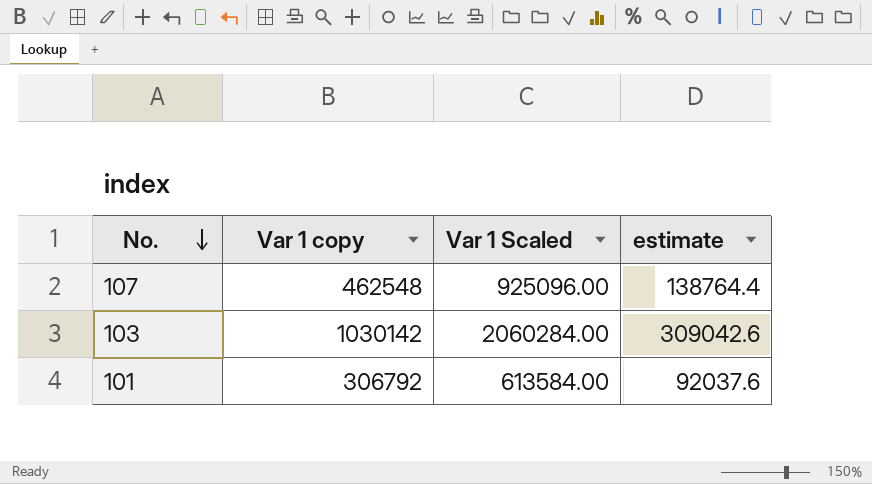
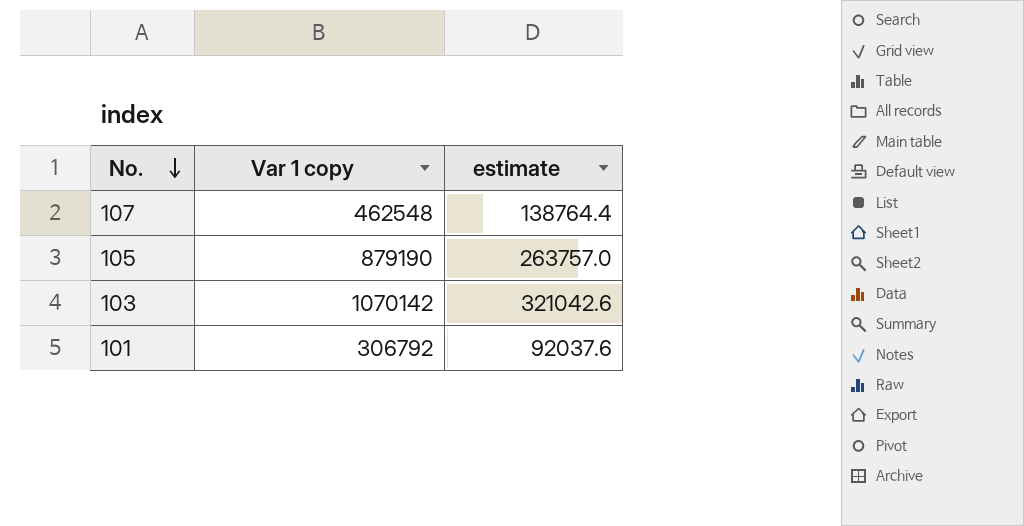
column Var 1 Scaled | formula: [Var 1 copy] * 2 -> none
row 105: none -> 879190 | 263757.0
103 | Var 1 copy: 1030142 -> 1070142
103 | estimate: 309042.6 -> 321042.6

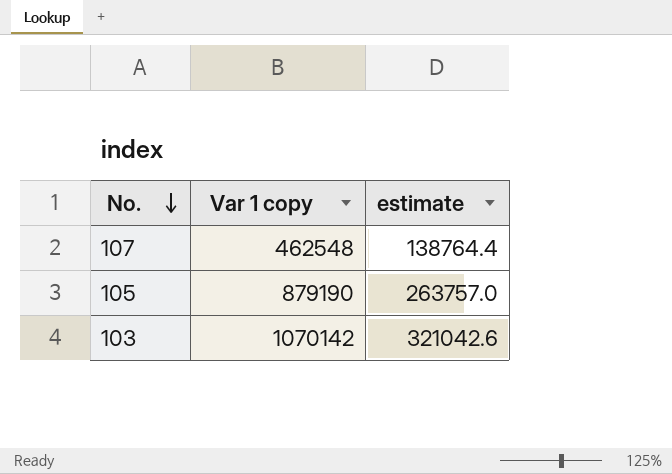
row 101: 306792 | 92037.6 -> none

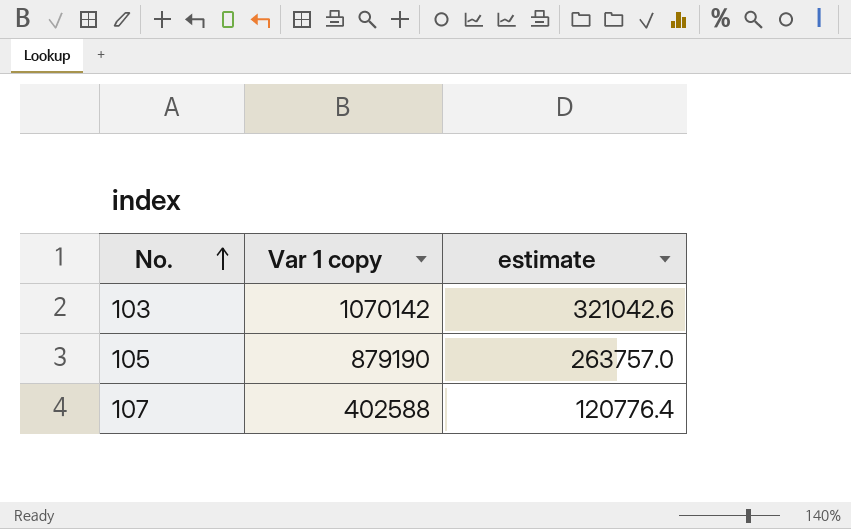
row order: No. descending -> No. ascending
107 | Var 1 copy: 462548 -> 402588
107 | estimate: 138764.4 -> 120776.4

